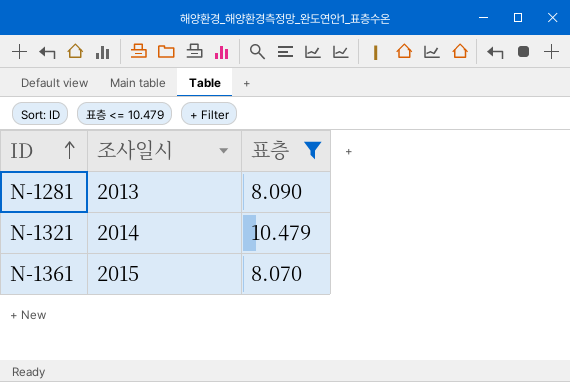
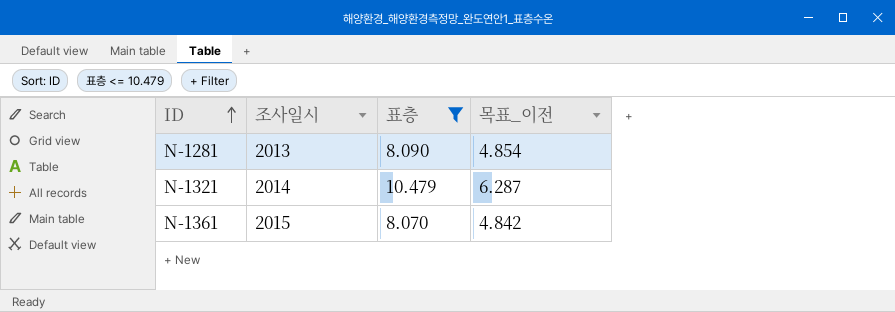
column 목표_이전 | formula: none -> [표층] * 0.6

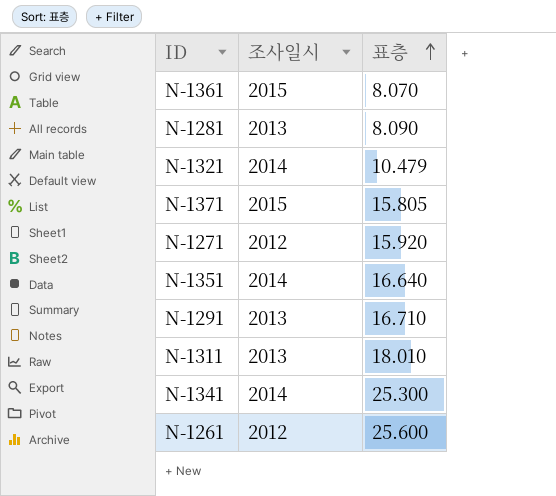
filter: 표층 <= 10.479 -> none
row order: ID ascending -> 표층 ascending
column 목표_이전 | formula: [표층] * 0.6 -> none

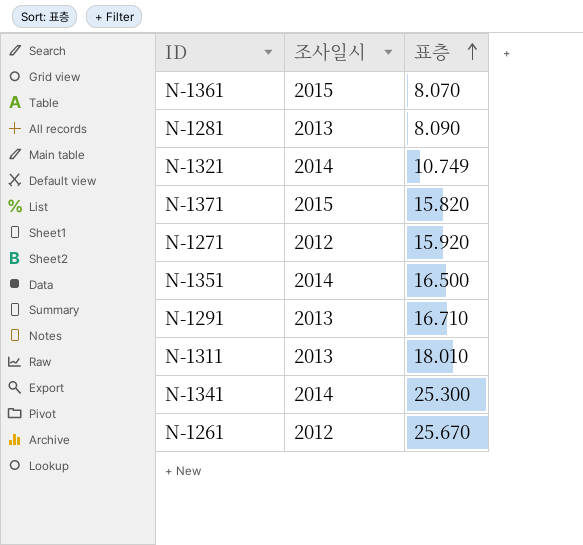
N-1321 | 표층: 10.479 -> 10.749
N-1371 | 표층: 15.805 -> 15.820
N-1351 | 표층: 16.640 -> 16.500
N-1261 | 표층: 25.600 -> 25.670

